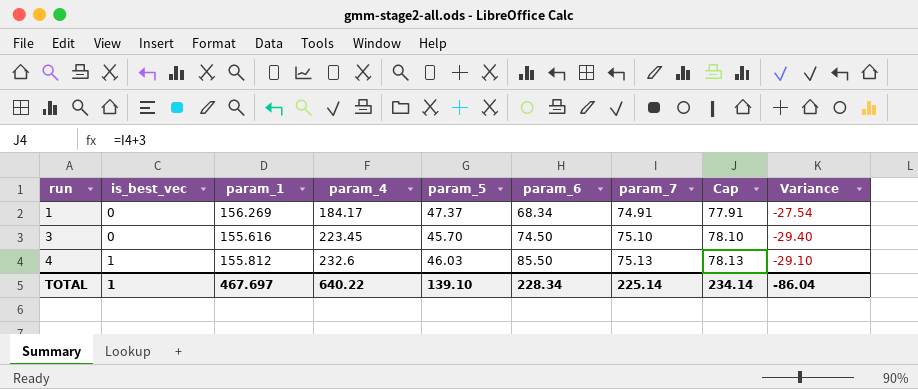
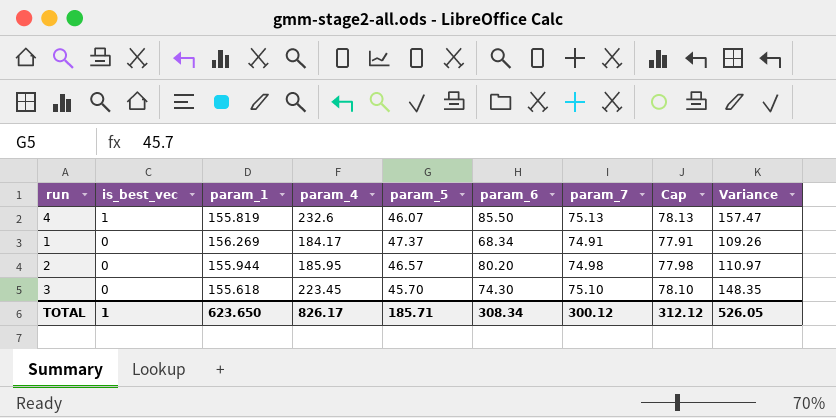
row order: run ascending -> is_best_vec descending
column Variance | formula: [param_5] - [param_7] -> [param_4] - [param_7]
4 | param_1: 155.812 -> 155.819
4 | param_5: 46.03 -> 46.07
row 2: none -> 0 | 155.944 | 185.95 | 46.57 | 80.20 | 74.98 | 77.98 | 110.97
3 | param_1: 155.616 -> 155.618
3 | param_6: 74.50 -> 74.30
TOTAL | param_1: 467.697 -> 623.650
TOTAL | param_4: 640.22 -> 826.17
TOTAL | param_5: 139.10 -> 185.71
TOTAL | param_6: 228.34 -> 308.34
TOTAL | param_7: 225.14 -> 300.12
TOTAL | Cap: 234.14 -> 312.12
TOTAL | Variance: -86.04 -> 526.05

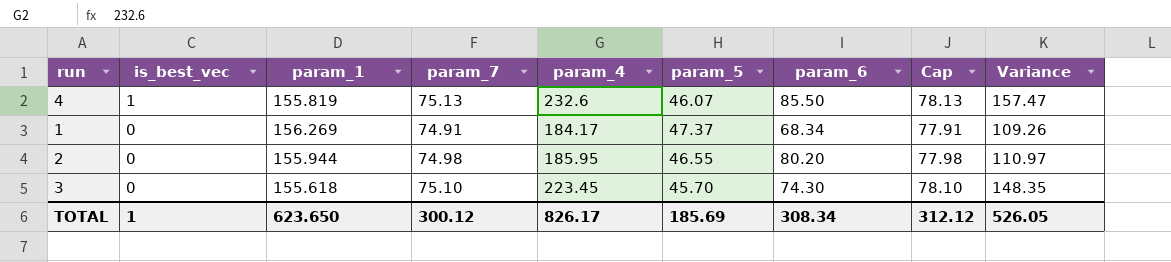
column param_7 | position: 7 -> 4
2 | param_5: 46.57 -> 46.55
TOTAL | param_5: 185.71 -> 185.69

